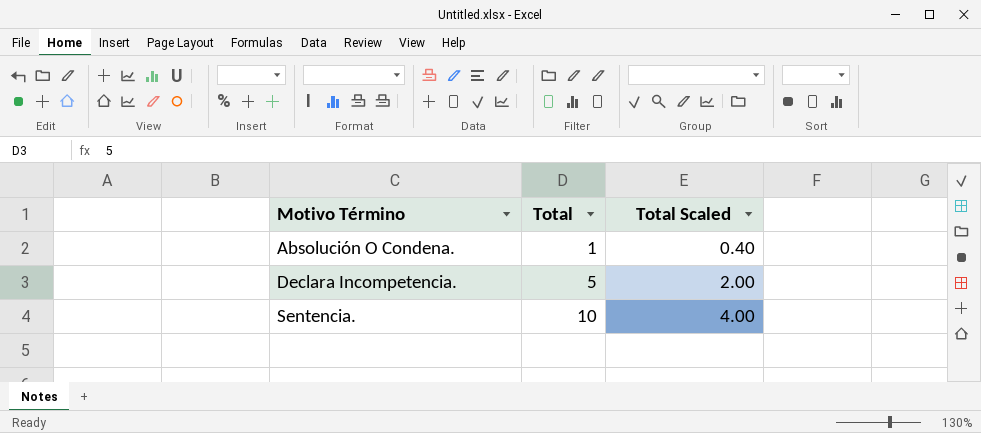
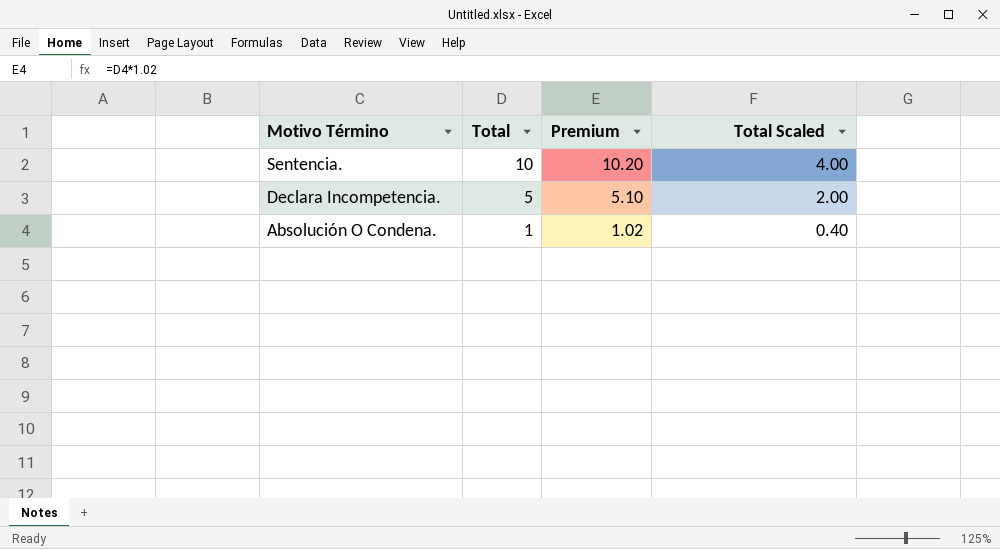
row order: Motivo Término ascending -> Motivo Término descending
column Premium | formula: none -> [Total] * 1.02

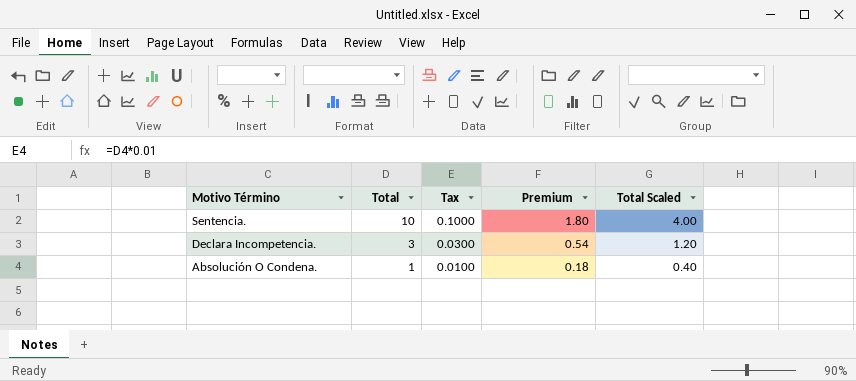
column Tax | formula: none -> [Total] * 0.01
column Premium | formula: [Total] * 1.02 -> [Total] * 0.18
Declara Incompetencia. | Total: 5 -> 3
Declara Incompetencia. | Total Scaled: 2.00 -> 1.20

